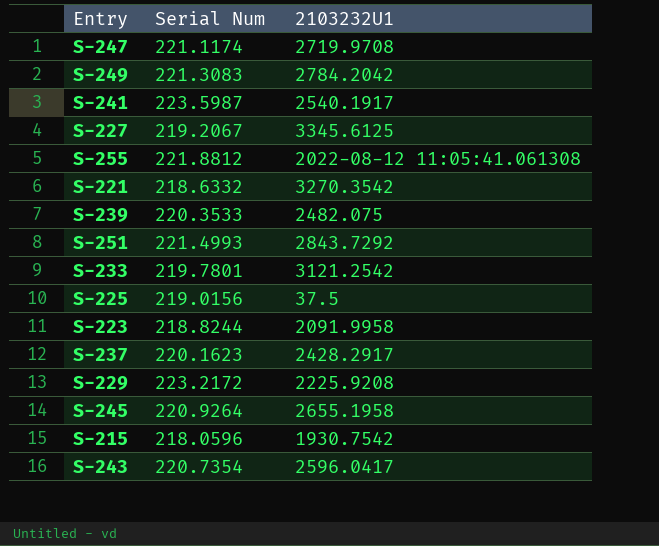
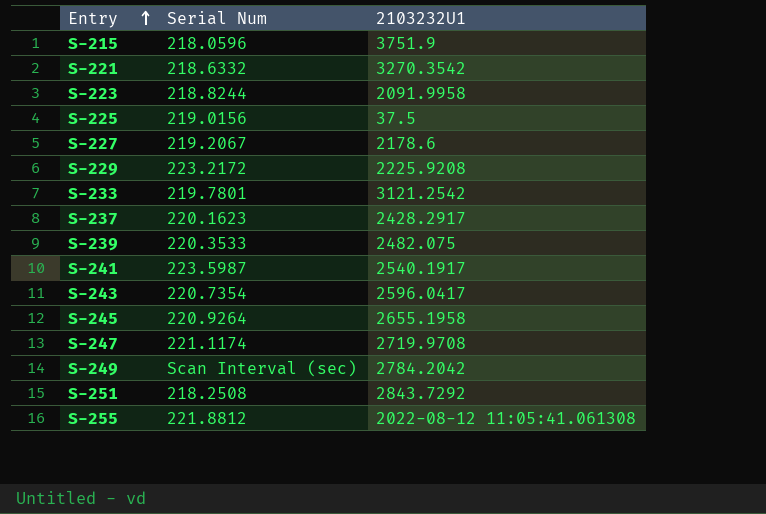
row order: none -> Entry ascending
S-215 | 2103232U1: 1930.7542 -> 3751.9
S-227 | 2103232U1: 3345.6125 -> 2178.6
S-249 | Serial Num: 221.3083 -> Scan Interval (sec)
S-251 | Serial Num: 221.4993 -> 218.2508

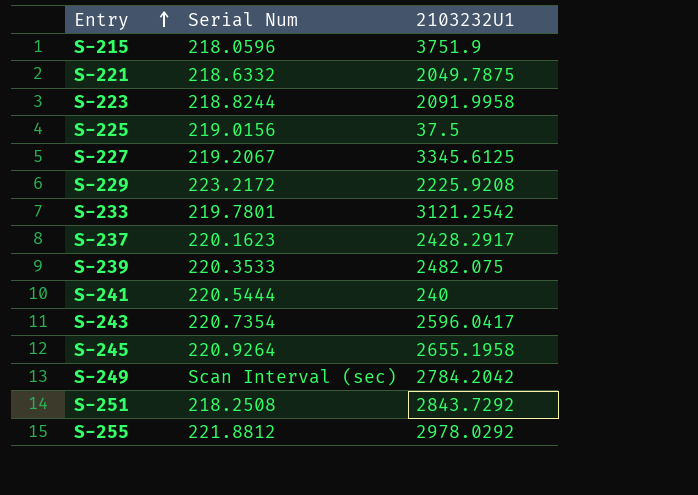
row S-247: 221.1174 | 2719.9708 -> none
S-221 | 2103232U1: 3270.3542 -> 2049.7875
S-227 | 2103232U1: 2178.6 -> 3345.6125
S-241 | Serial Num: 223.5987 -> 220.5444
S-241 | 2103232U1: 2540.1917 -> 240
S-255 | 2103232U1: 2022-08-12 11:05:41.061308 -> 2978.0292

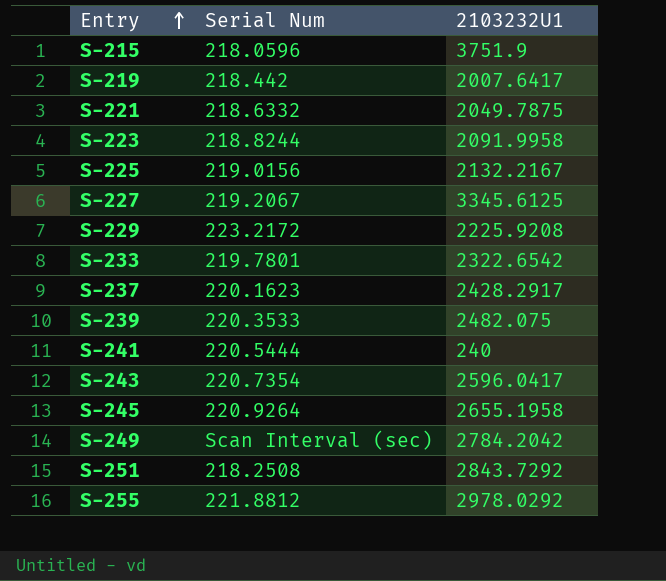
row S-219: none -> 218.442 | 2007.6417
S-225 | 2103232U1: 37.5 -> 2132.2167
S-233 | 2103232U1: 3121.2542 -> 2322.6542

